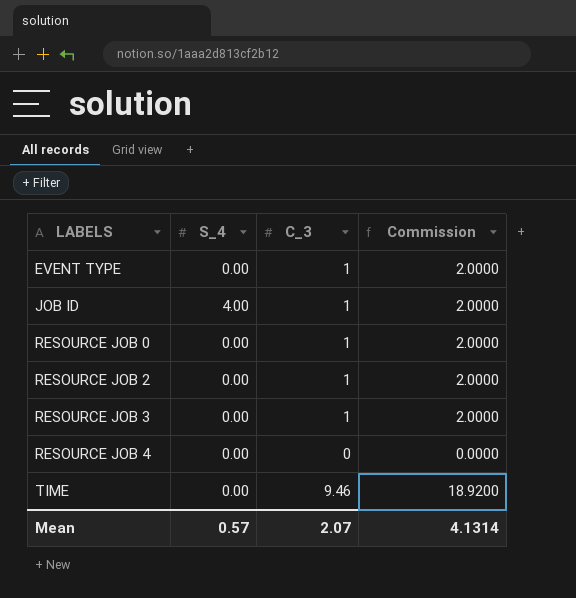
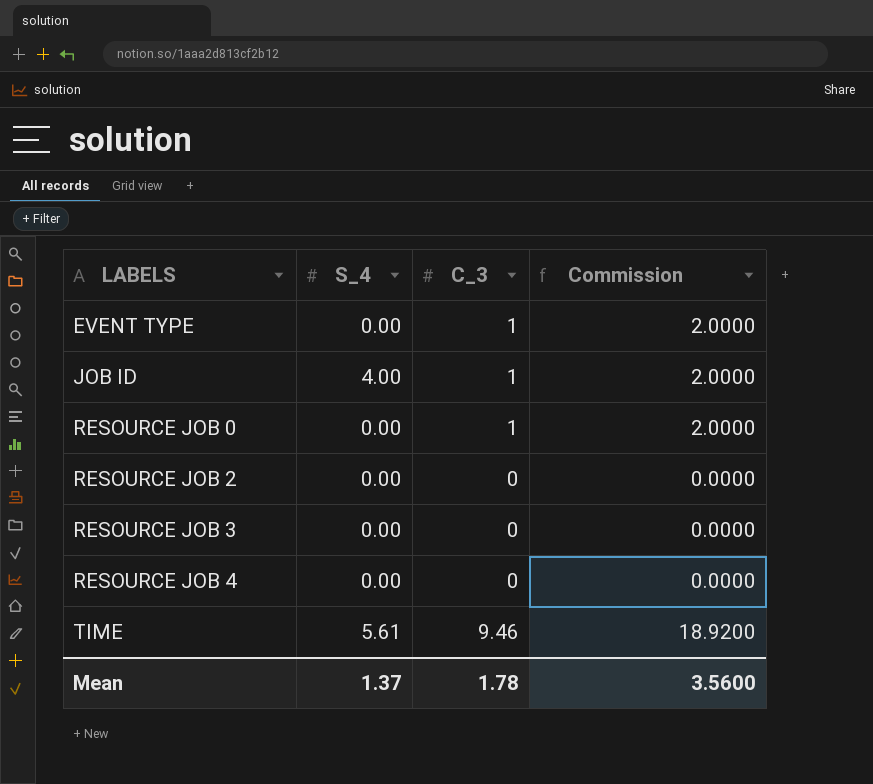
RESOURCE JOB 2 | C_3: 1 -> 0
RESOURCE JOB 2 | Commission: 2.0000 -> 0.0000
RESOURCE JOB 3 | C_3: 1 -> 0
RESOURCE JOB 3 | Commission: 2.0000 -> 0.0000
TIME | S_4: 0.00 -> 5.61
Mean | S_4: 0.57 -> 1.37
Mean | C_3: 2.07 -> 1.78
Mean | Commission: 4.1314 -> 3.5600

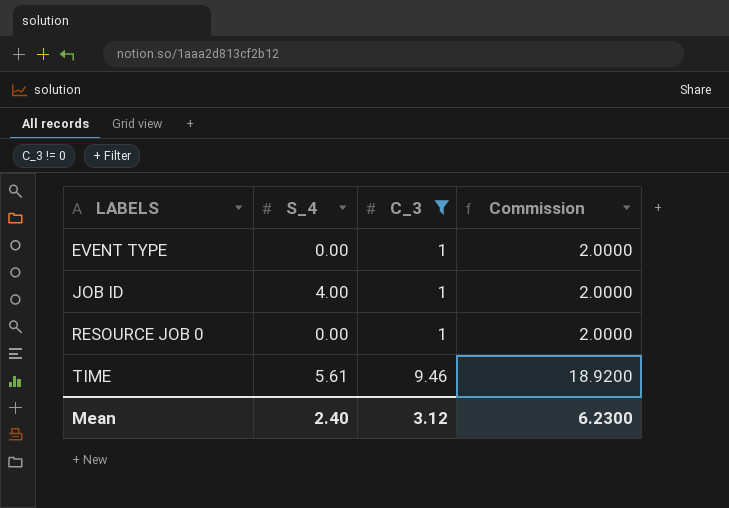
filter: none -> C_3 != 0
Mean | S_4: 1.37 -> 2.40
Mean | C_3: 1.78 -> 3.12
Mean | Commission: 3.5600 -> 6.2300

